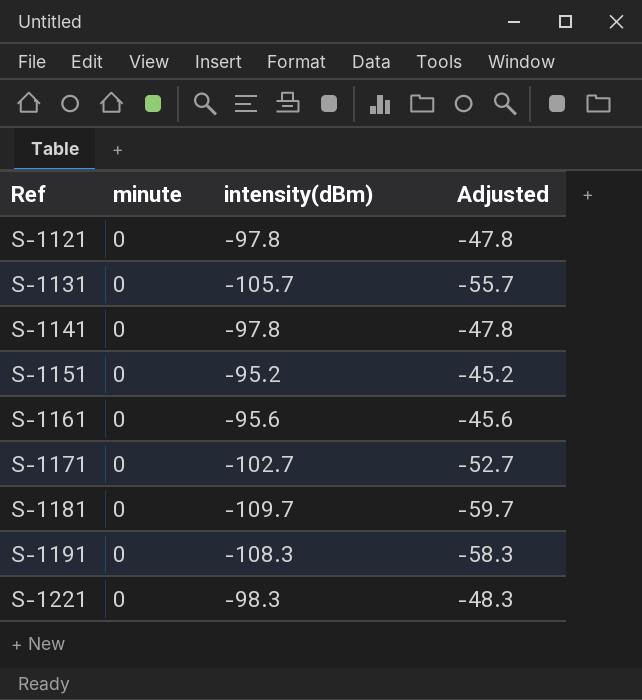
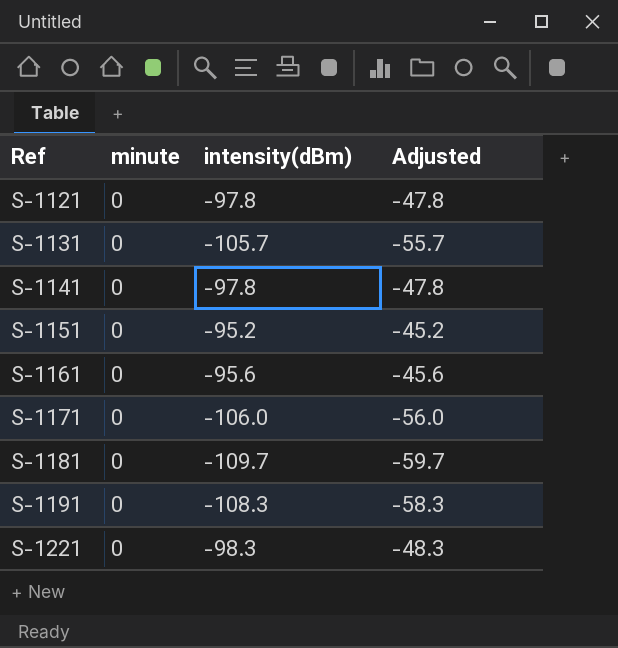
S-1171 | intensity(dBm): -102.7 -> -106.0
S-1171 | Adjusted: -52.7 -> -56.0

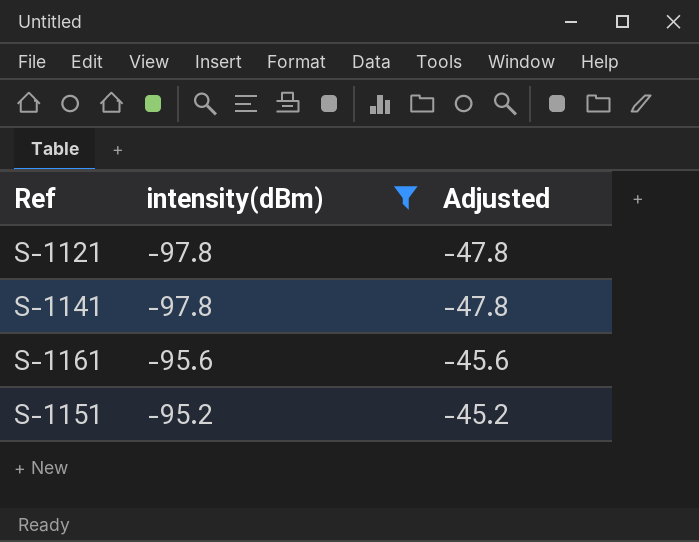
filter: none -> intensity(dBm) >= -97.8
row order: Ref ascending -> intensity(dBm) ascending
column minute | position: 2 -> none

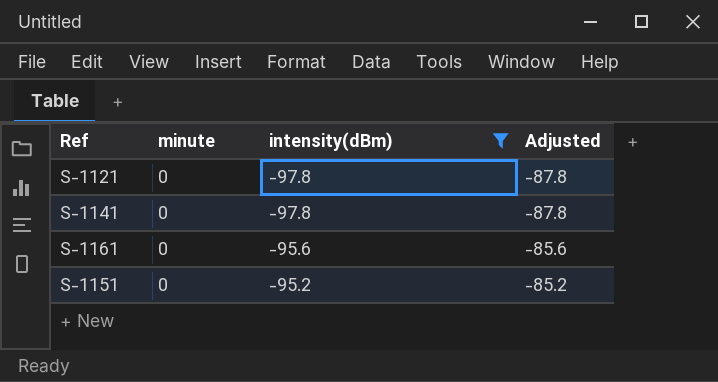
column minute | position: none -> 2
column Adjusted | formula: [intensity(dBm)] + 50 -> [intensity(dBm)] + 10

